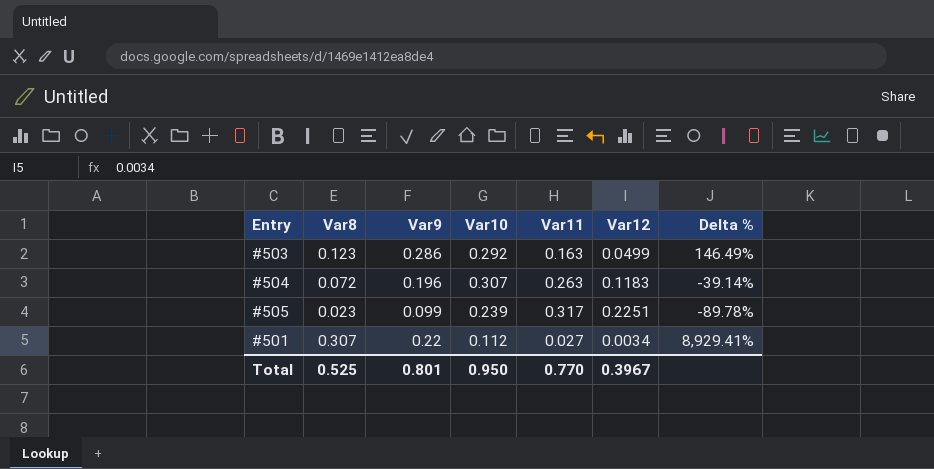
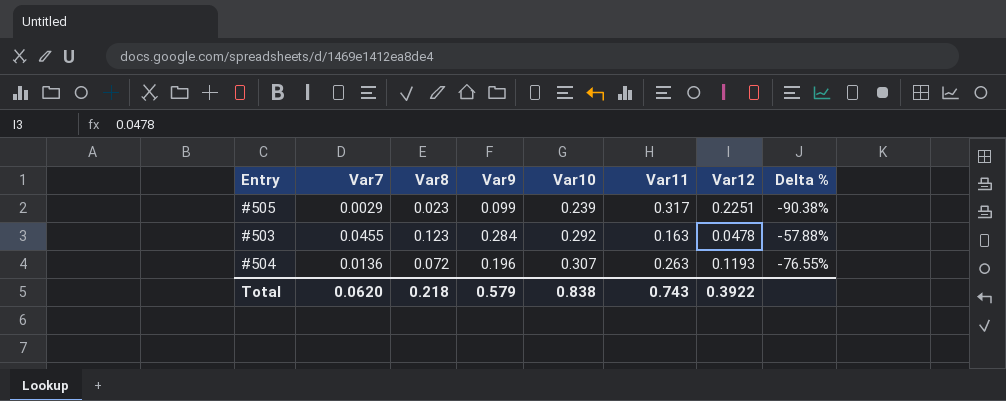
row order: none -> Var10 ascending
column Var7 | position: none -> 2
column Delta % | formula: ([Var8] - [Var12]) / [Var12] -> ([Var8] - [Var10]) / [Var10]
row #501: 0.307 | 0.22 | 0.112 | 0.027 | 0.0034 | 8,929.41% -> none
#503 | Var9: 0.286 -> 0.284
#503 | Var12: 0.0499 -> 0.0478
#504 | Var12: 0.1183 -> 0.1193
Total | Var8: 0.525 -> 0.218
Total | Var9: 0.801 -> 0.579
Total | Var10: 0.950 -> 0.838
Total | Var11: 0.770 -> 0.743
Total | Var12: 0.3967 -> 0.3922

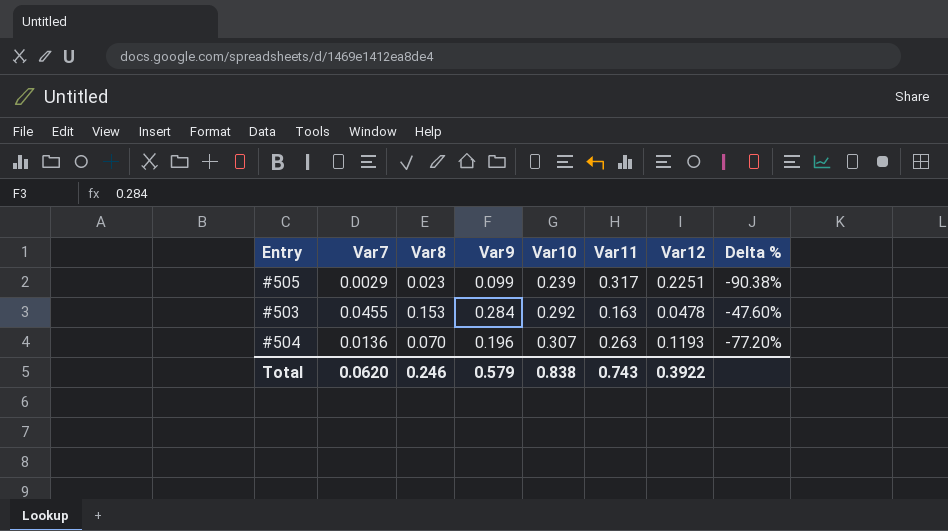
#503 | Var8: 0.123 -> 0.153
#503 | Delta %: -57.88% -> -47.60%
#504 | Var8: 0.072 -> 0.070
#504 | Delta %: -76.55% -> -77.20%
Total | Var8: 0.218 -> 0.246

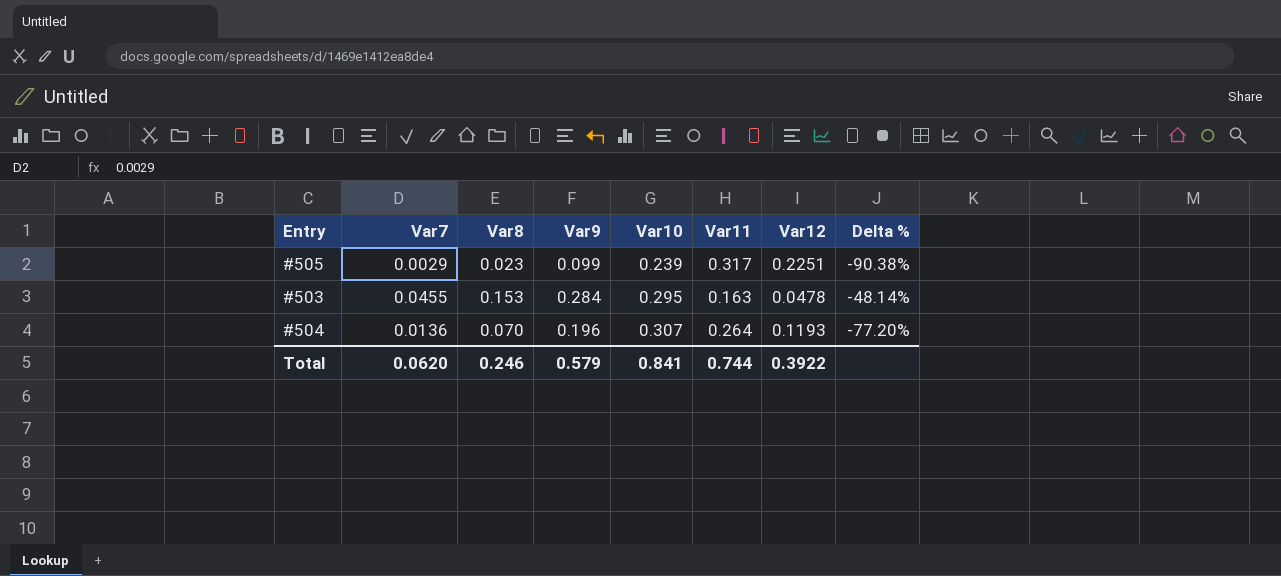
#503 | Var10: 0.292 -> 0.295
#503 | Delta %: -47.60% -> -48.14%
#504 | Var11: 0.263 -> 0.264
Total | Var10: 0.838 -> 0.841
Total | Var11: 0.743 -> 0.744

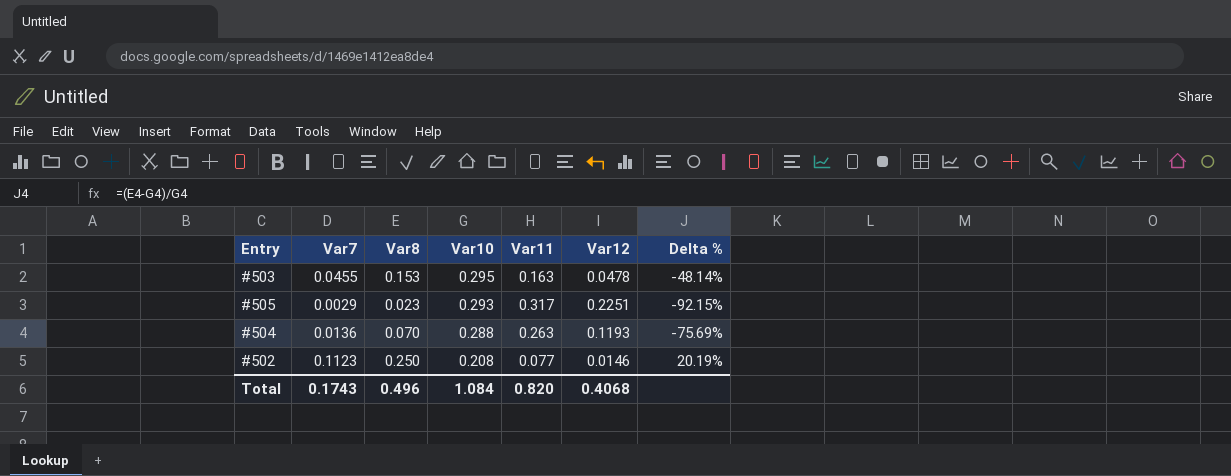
row order: Var10 ascending -> Var10 descending
column Var9 | position: 4 -> none
#505 | Var10: 0.239 -> 0.293
#505 | Delta %: -90.38% -> -92.15%
#504 | Var10: 0.307 -> 0.288
#504 | Var11: 0.264 -> 0.263
#504 | Delta %: -77.20% -> -75.69%
row #502: none -> 0.1123 | 0.250 | 0.208 | 0.077 | 0.0146 | 20.19%
Total | Var7: 0.0620 -> 0.1743
Total | Var8: 0.246 -> 0.496
Total | Var10: 0.841 -> 1.084
Total | Var11: 0.744 -> 0.820
Total | Var12: 0.3922 -> 0.4068

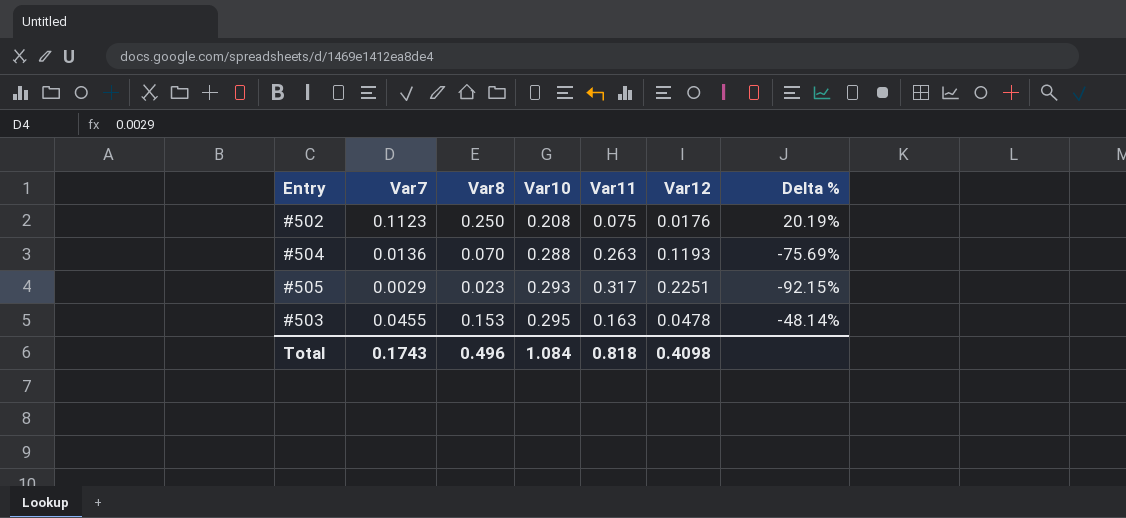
row order: Var10 descending -> Var10 ascending
#502 | Var11: 0.077 -> 0.075
#502 | Var12: 0.0146 -> 0.0176
Total | Var11: 0.820 -> 0.818
Total | Var12: 0.4068 -> 0.4098

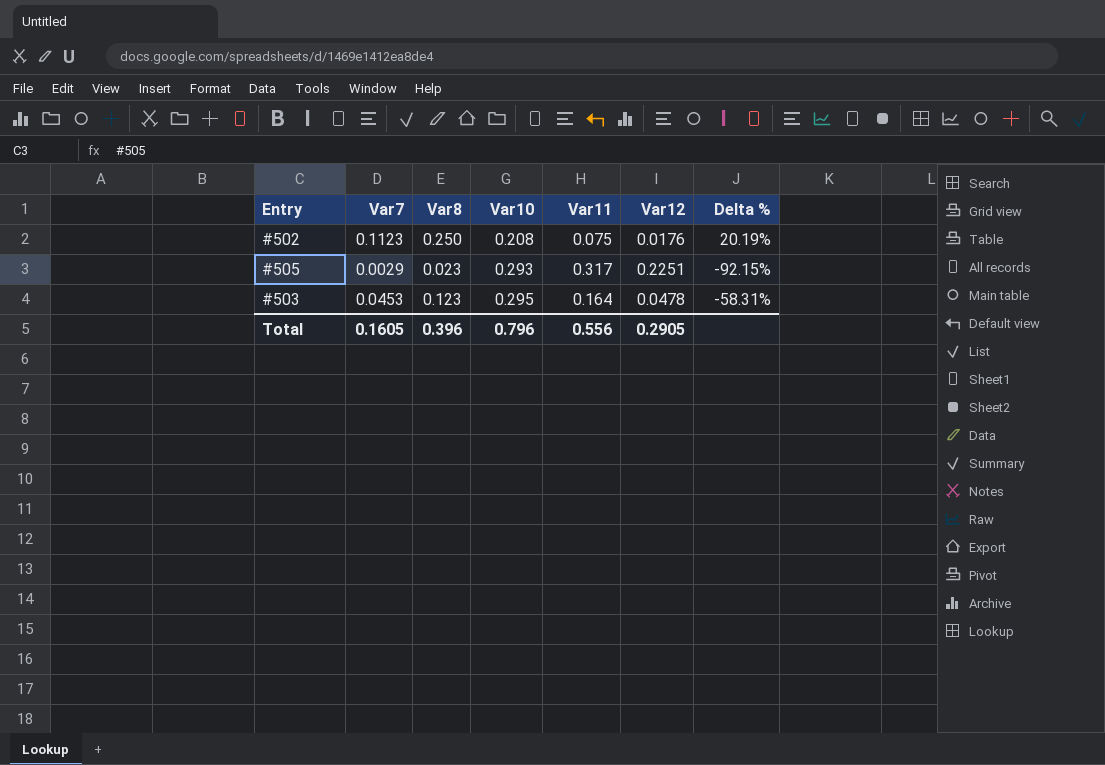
row #504: 0.0136 | 0.070 | 0.288 | 0.263 | 0.1193 | -75.69% -> none
#503 | Var7: 0.0455 -> 0.0453
#503 | Var8: 0.153 -> 0.123
#503 | Var11: 0.163 -> 0.164
#503 | Delta %: -48.14% -> -58.31%
Total | Var7: 0.1743 -> 0.1605
Total | Var8: 0.496 -> 0.396
Total | Var10: 1.084 -> 0.796
Total | Var11: 0.818 -> 0.556
Total | Var12: 0.4098 -> 0.2905

